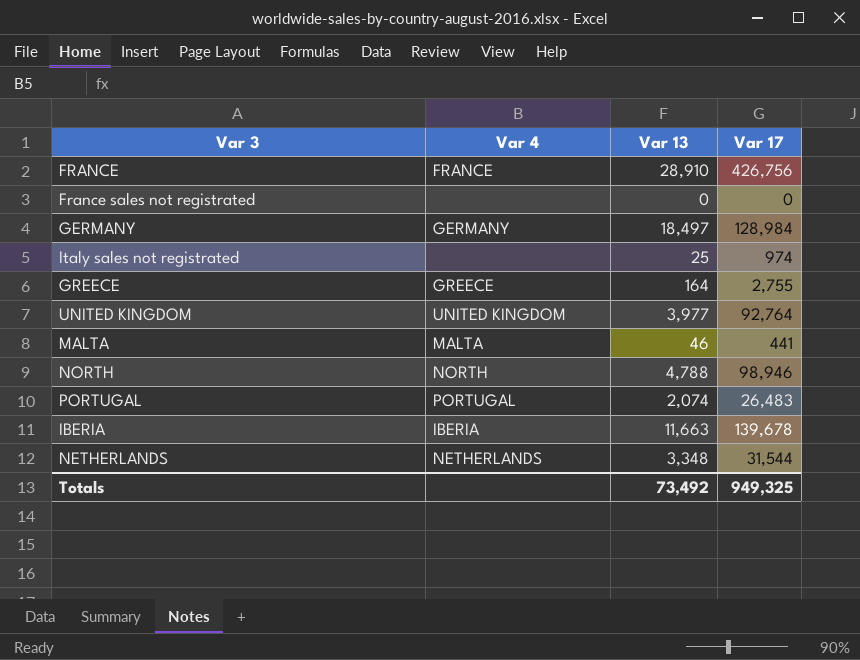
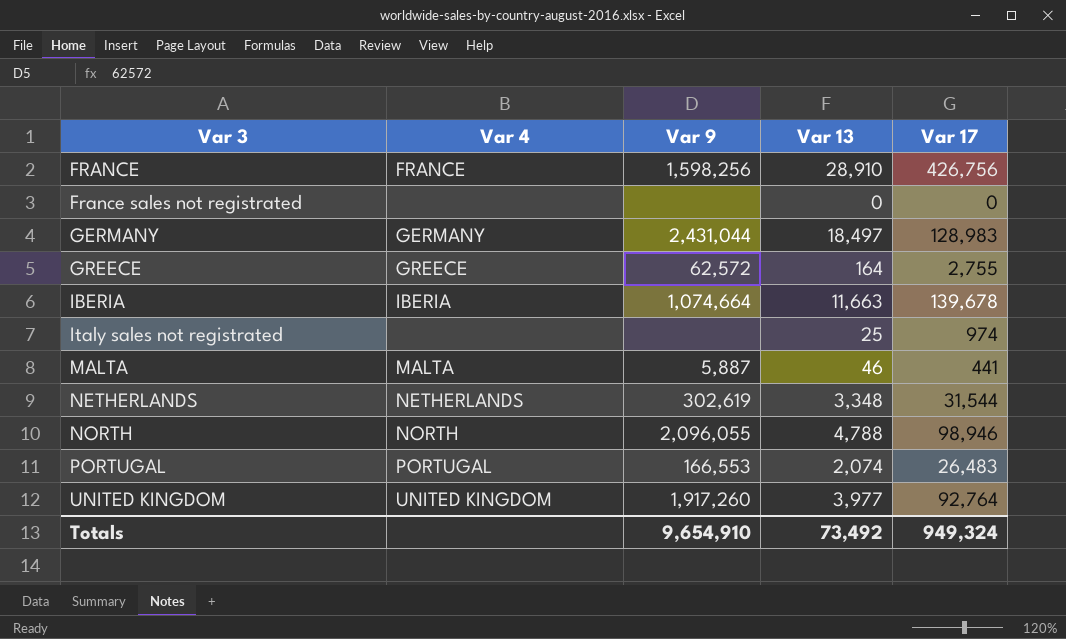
row order: none -> Var 3 ascending
column Var 9 | position: none -> 3
GERMANY | Var 17: 128,984 -> 128,983
Totals | Var 17: 949,325 -> 949,324

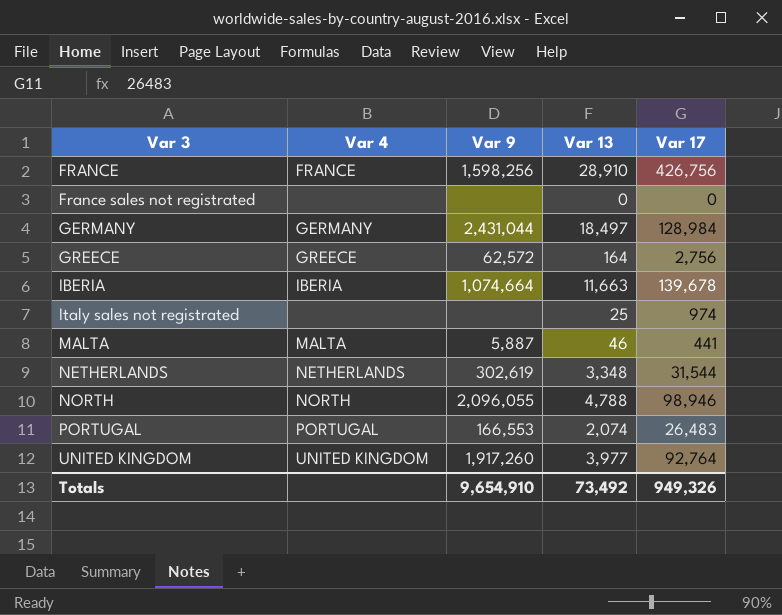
GERMANY | Var 17: 128,983 -> 128,984
GREECE | Var 17: 2,755 -> 2,756
Totals | Var 17: 949,324 -> 949,326

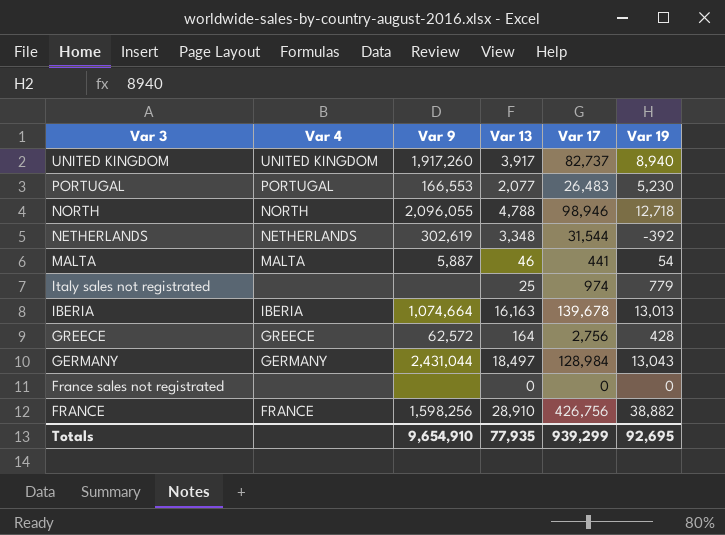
row order: Var 3 ascending -> Var 3 descending
column Var 19 | position: none -> 6
UNITED KINGDOM | Var 13: 3,977 -> 3,917
UNITED KINGDOM | Var 17: 92,764 -> 82,737
PORTUGAL | Var 13: 2,074 -> 2,077
IBERIA | Var 13: 11,663 -> 16,163
Totals | Var 13: 73,492 -> 77,935
Totals | Var 17: 949,326 -> 939,299

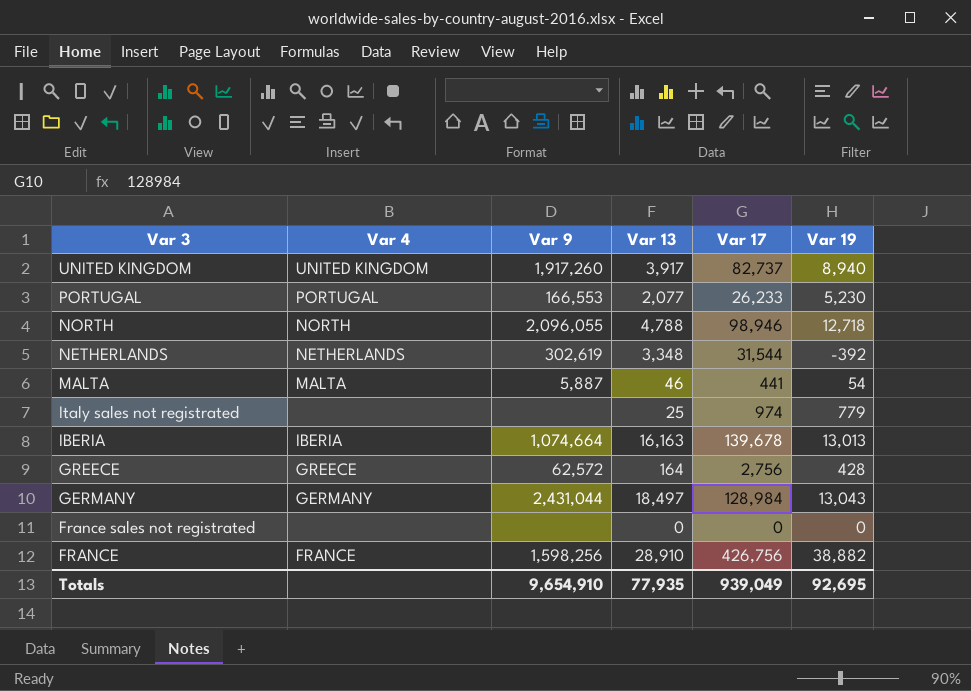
PORTUGAL | Var 17: 26,483 -> 26,233
Totals | Var 17: 939,299 -> 939,049

